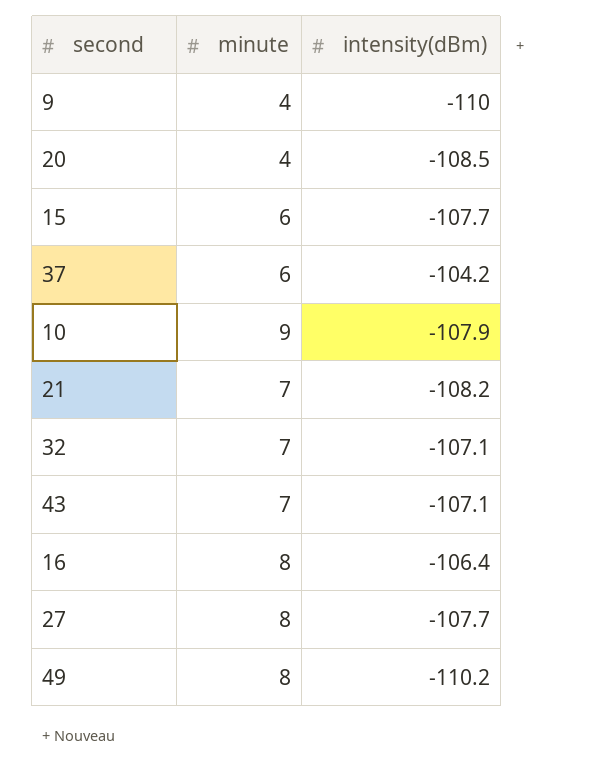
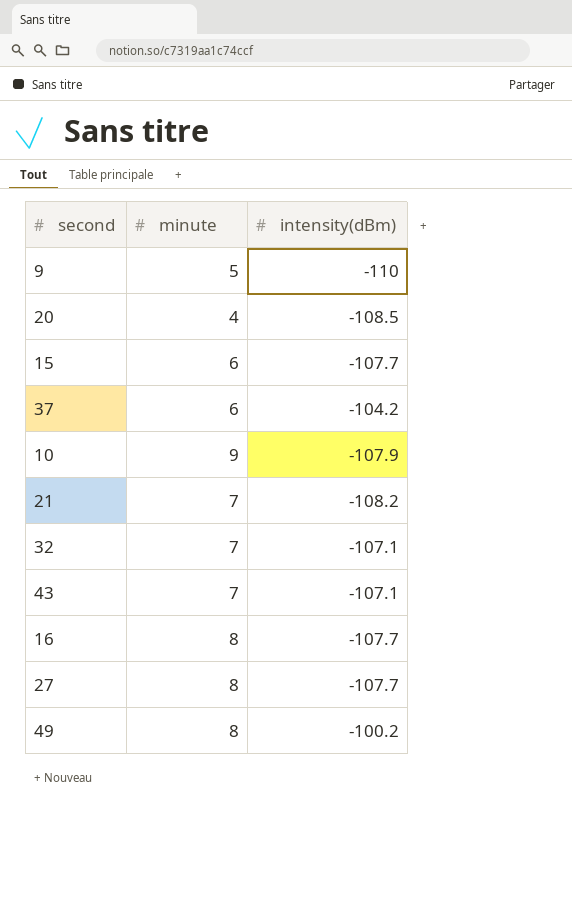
9 | minute: 4 -> 5
16 | intensity(dBm): -106.4 -> -107.7
49 | intensity(dBm): -110.2 -> -100.2

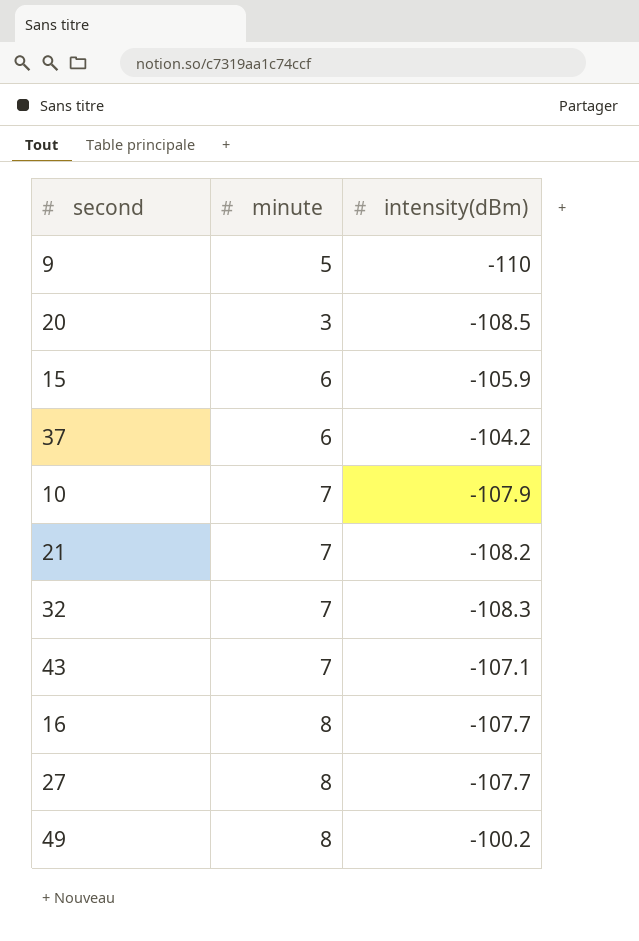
20 | minute: 4 -> 3
15 | intensity(dBm): -107.7 -> -105.9
10 | minute: 9 -> 7
32 | intensity(dBm): -107.1 -> -108.3

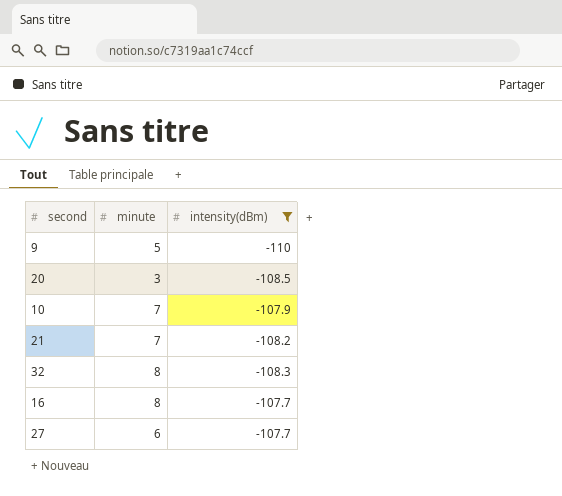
filter: none -> intensity(dBm) <= -107.7
32 | minute: 7 -> 8
27 | minute: 8 -> 6

